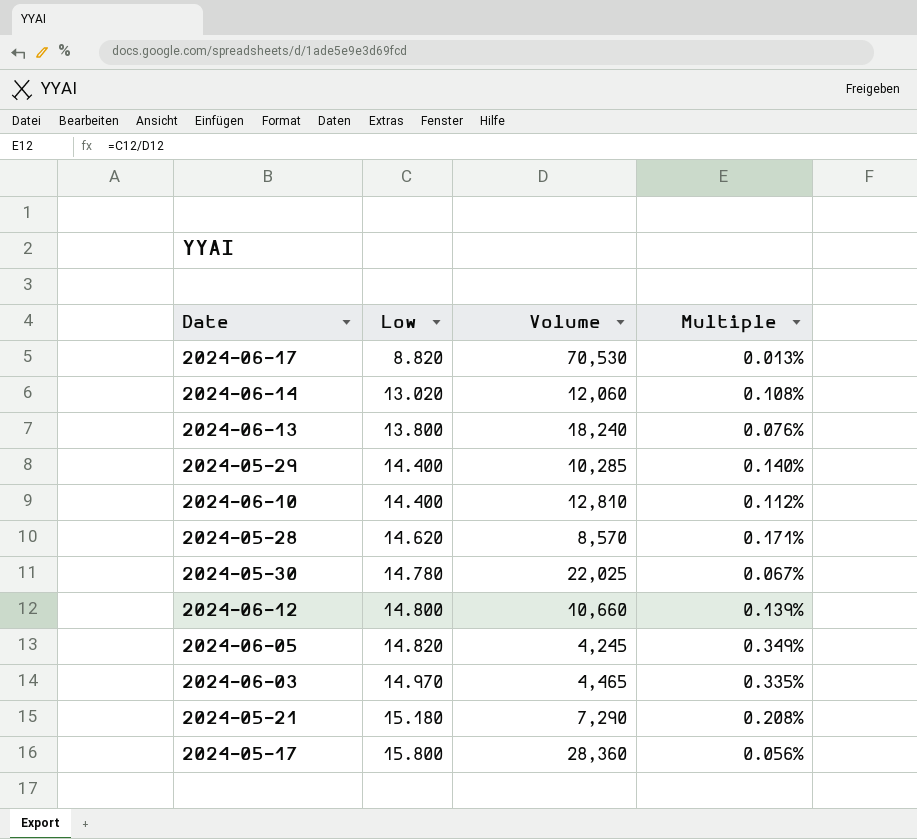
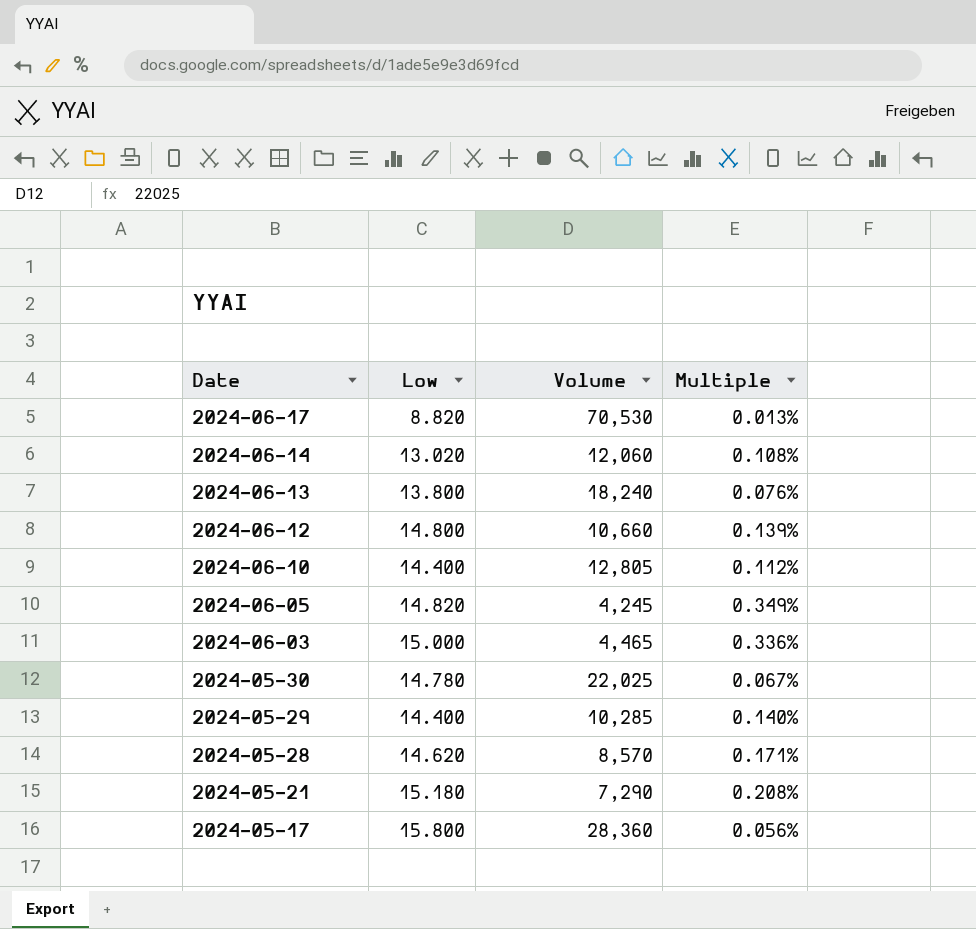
row order: Low ascending -> Date descending
2024-06-10 | Volume: 12,810 -> 12,805
2024-06-03 | Low: 14.970 -> 15.000
2024-06-03 | Multiple: 0.335% -> 0.336%

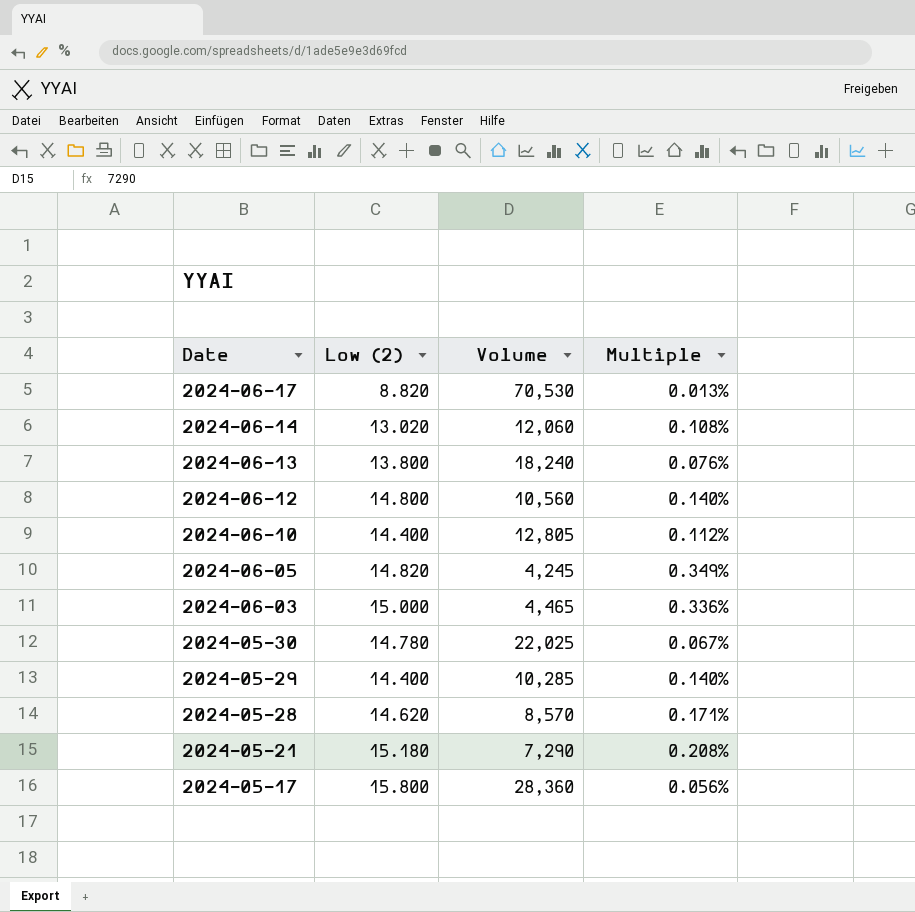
column name: Low -> Low (2)
2024-06-12 | Volume: 10,660 -> 10,560
2024-06-12 | Multiple: 0.139% -> 0.140%

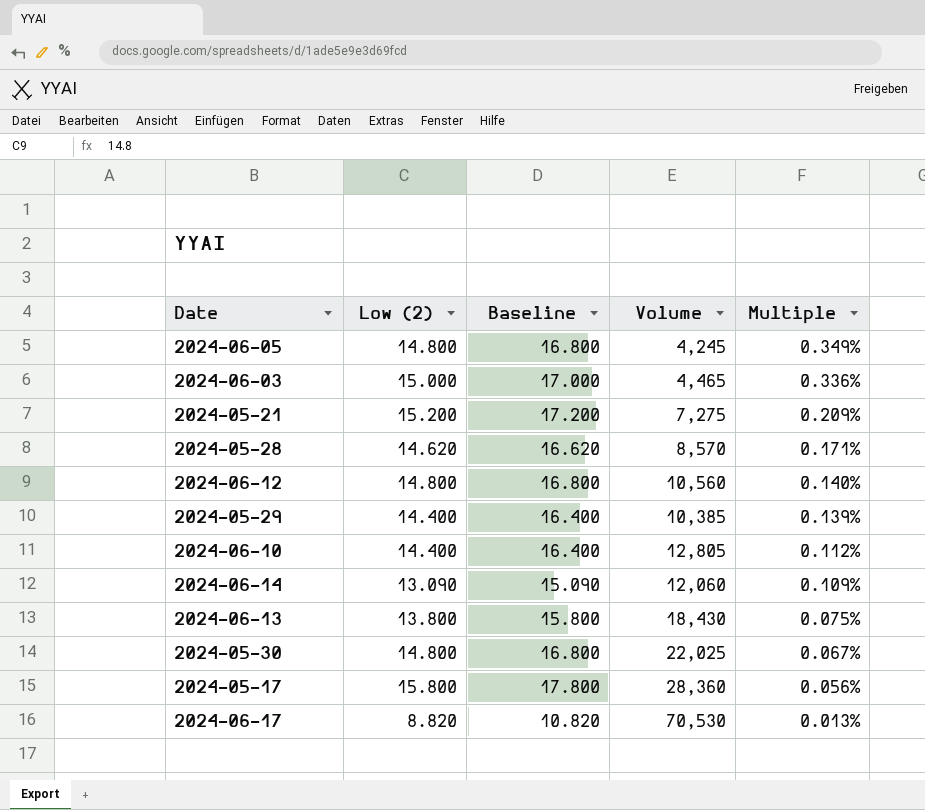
row order: Date descending -> Multiple descending
column Baseline | formula: none -> [Low (2)] + 2
2024-06-05 | Low (2): 14.820 -> 14.800
2024-05-21 | Low (2): 15.180 -> 15.200
2024-05-21 | Volume: 7,290 -> 7,275
2024-05-21 | Multiple: 0.208% -> 0.209%
2024-05-29 | Volume: 10,285 -> 10,385
2024-05-29 | Multiple: 0.140% -> 0.139%
2024-06-14 | Low (2): 13.020 -> 13.090
2024-06-14 | Multiple: 0.108% -> 0.109%
2024-06-13 | Volume: 18,240 -> 18,430
2024-06-13 | Multiple: 0.076% -> 0.075%
2024-05-30 | Low (2): 14.780 -> 14.800

